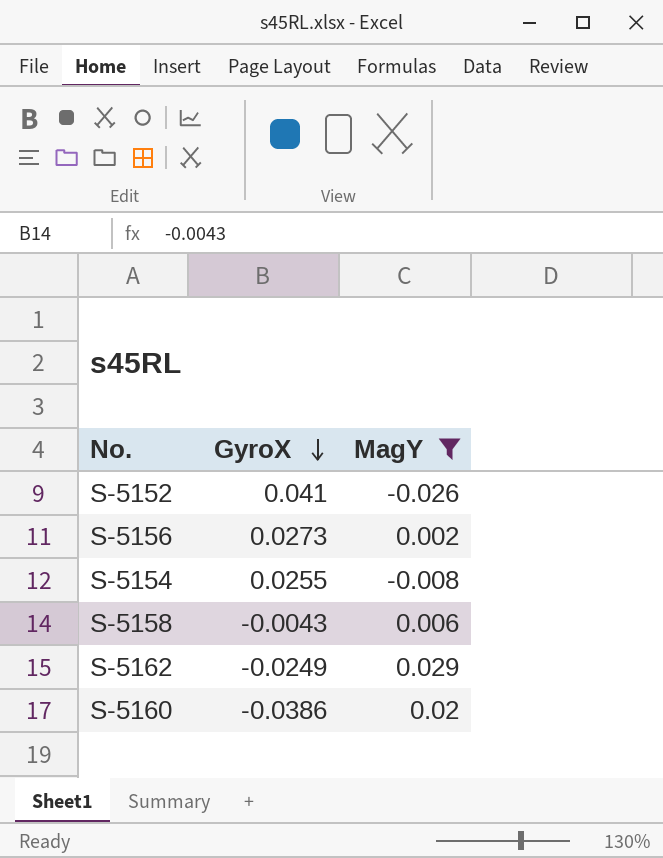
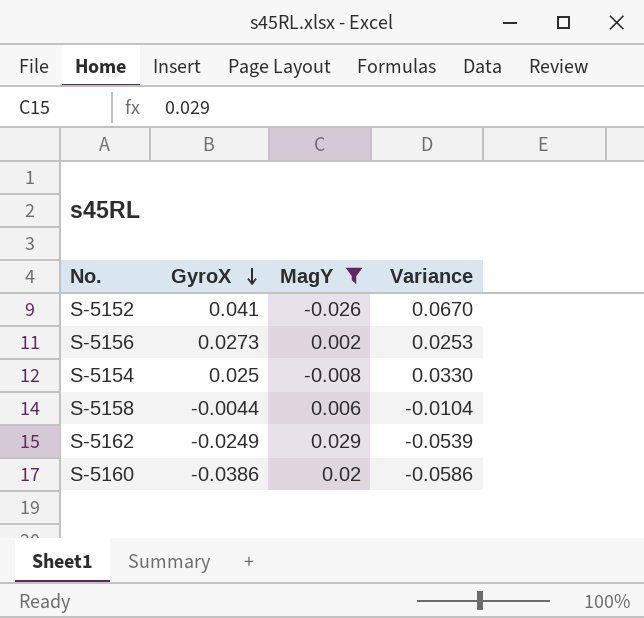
column Variance | formula: none -> [GyroX] - [MagY]
S-5154 | GyroX: 0.0255 -> 0.025
S-5158 | GyroX: -0.0043 -> -0.0044

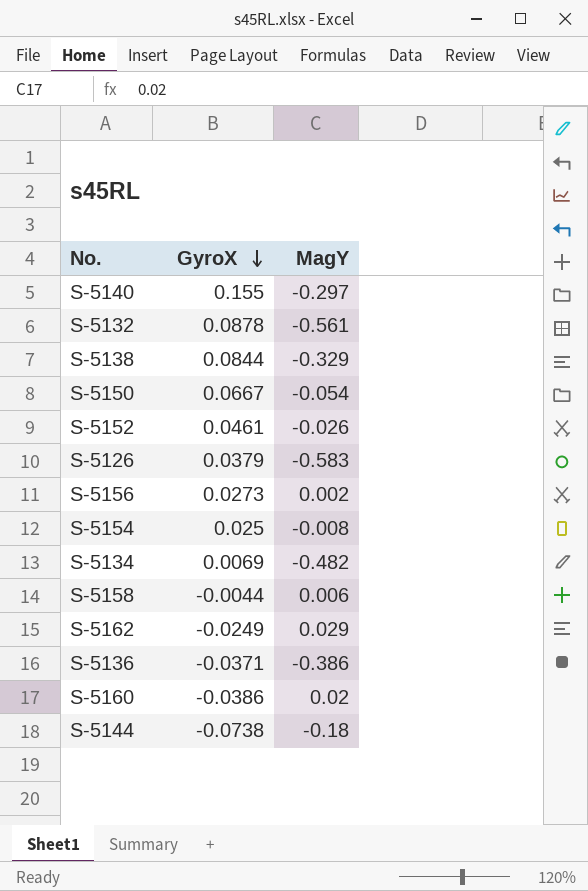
filter: MagY >= -0.026 -> none
column Variance | formula: [GyroX] - [MagY] -> none
S-5152 | GyroX: 0.041 -> 0.0461

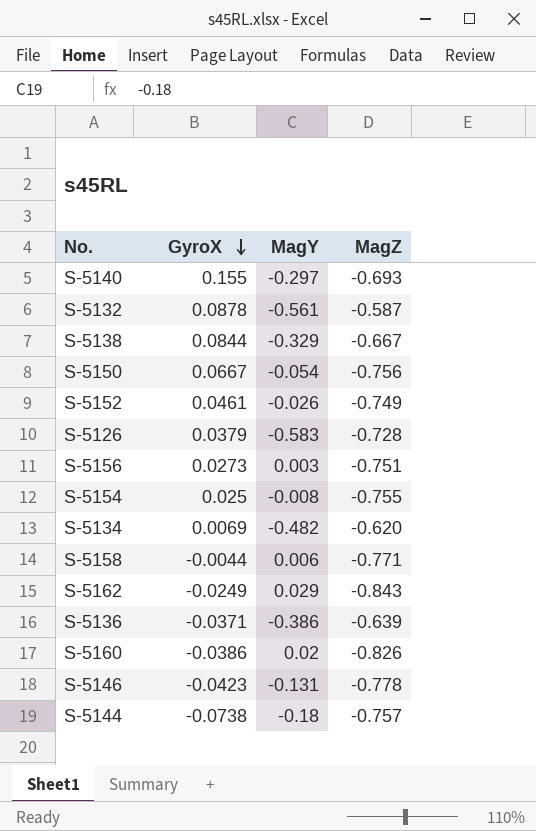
column MagZ | position: none -> 4
S-5156 | MagY: 0.002 -> 0.003
row S-5146: none -> -0.0423 | -0.131 | -0.778

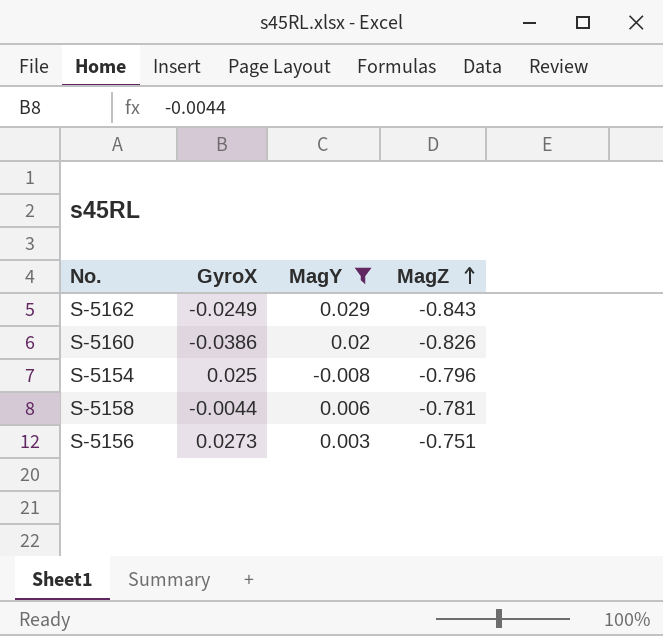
filter: none -> MagY >= -0.008
row order: GyroX descending -> MagZ ascending
S-5154 | MagZ: -0.755 -> -0.796
S-5158 | MagZ: -0.771 -> -0.781

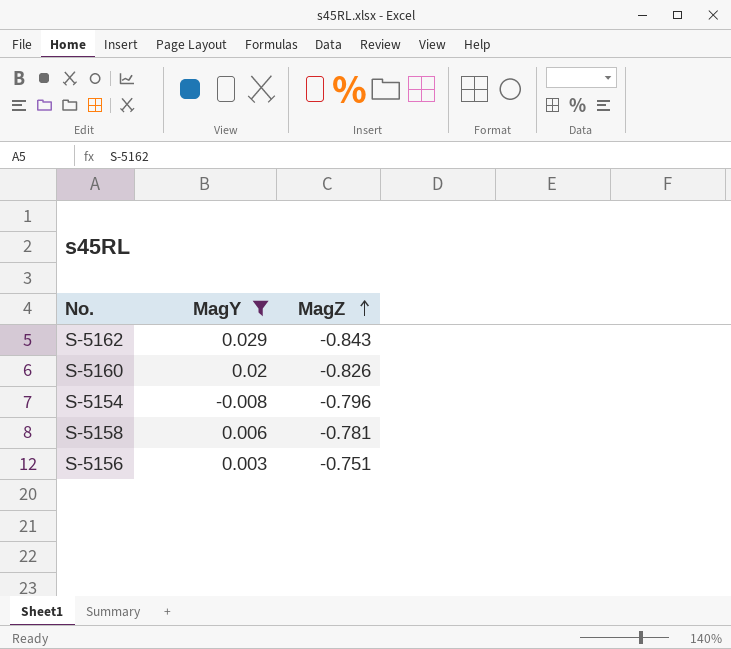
column GyroX | position: 2 -> none

